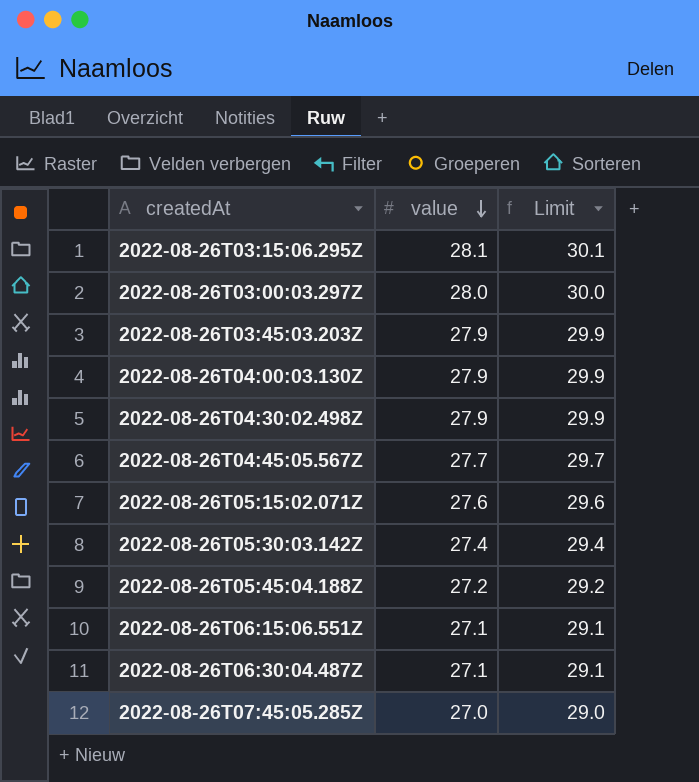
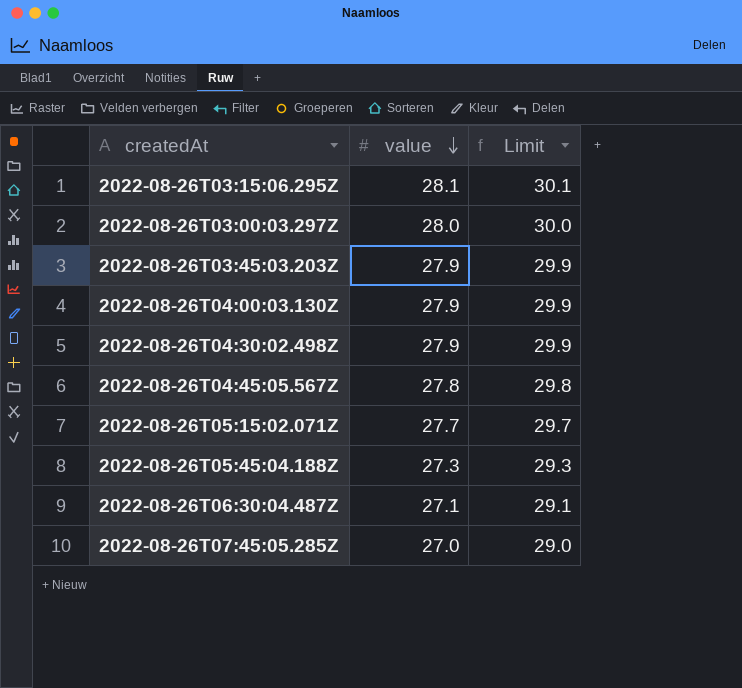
row 2022-08-26T05:30:03.142Z: 27.4 | 29.4 -> none
row 2022-08-26T06:15:06.551Z: 27.1 | 29.1 -> none
2022-08-26T04:45:05.567Z | value: 27.7 -> 27.8
2022-08-26T04:45:05.567Z | Limit: 29.7 -> 29.8
2022-08-26T05:15:02.071Z | value: 27.6 -> 27.7
2022-08-26T05:15:02.071Z | Limit: 29.6 -> 29.7
2022-08-26T05:45:04.188Z | value: 27.2 -> 27.3
2022-08-26T05:45:04.188Z | Limit: 29.2 -> 29.3

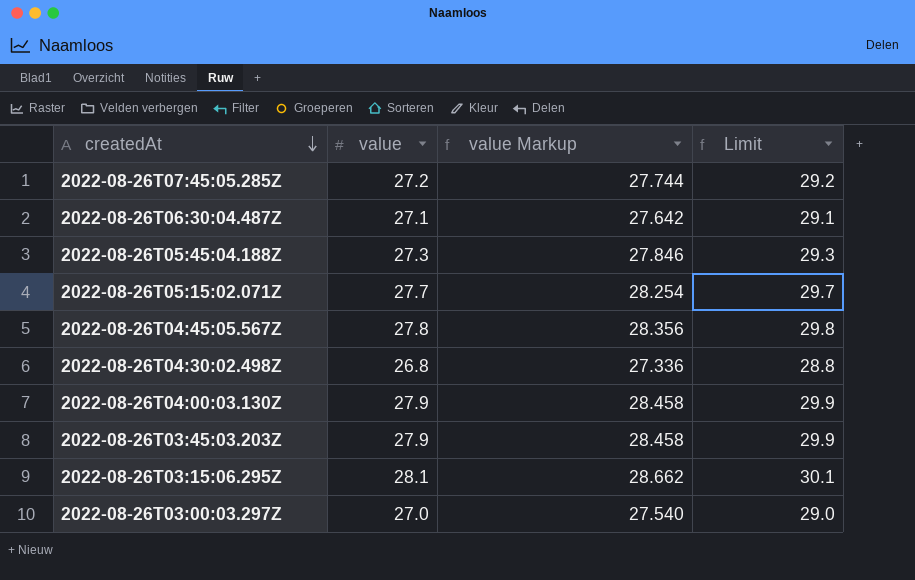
row order: value descending -> createdAt descending
column value Markup | formula: none -> [value] * 1.02
2022-08-26T07:45:05.285Z | value: 27.0 -> 27.2
2022-08-26T07:45:05.285Z | Limit: 29.0 -> 29.2
2022-08-26T04:30:02.498Z | value: 27.9 -> 26.8
2022-08-26T04:30:02.498Z | Limit: 29.9 -> 28.8
2022-08-26T03:00:03.297Z | value: 28.0 -> 27.0
2022-08-26T03:00:03.297Z | Limit: 30.0 -> 29.0

